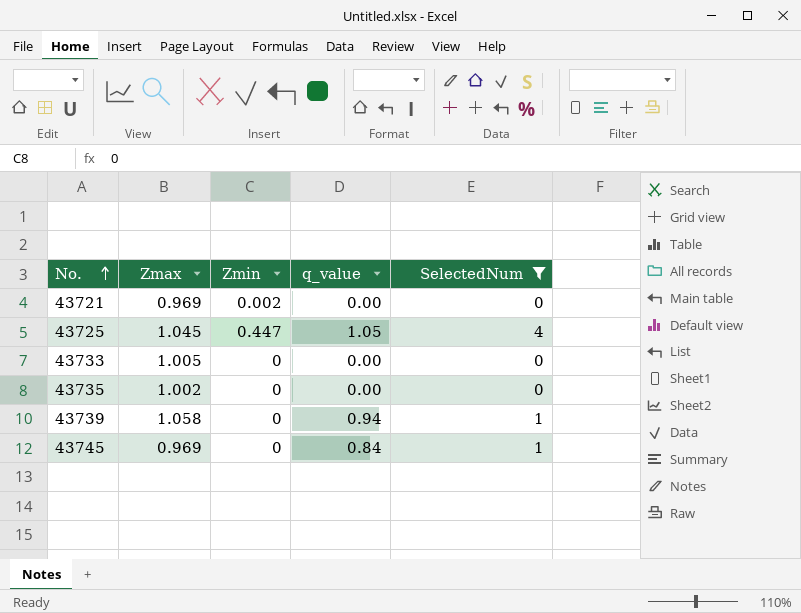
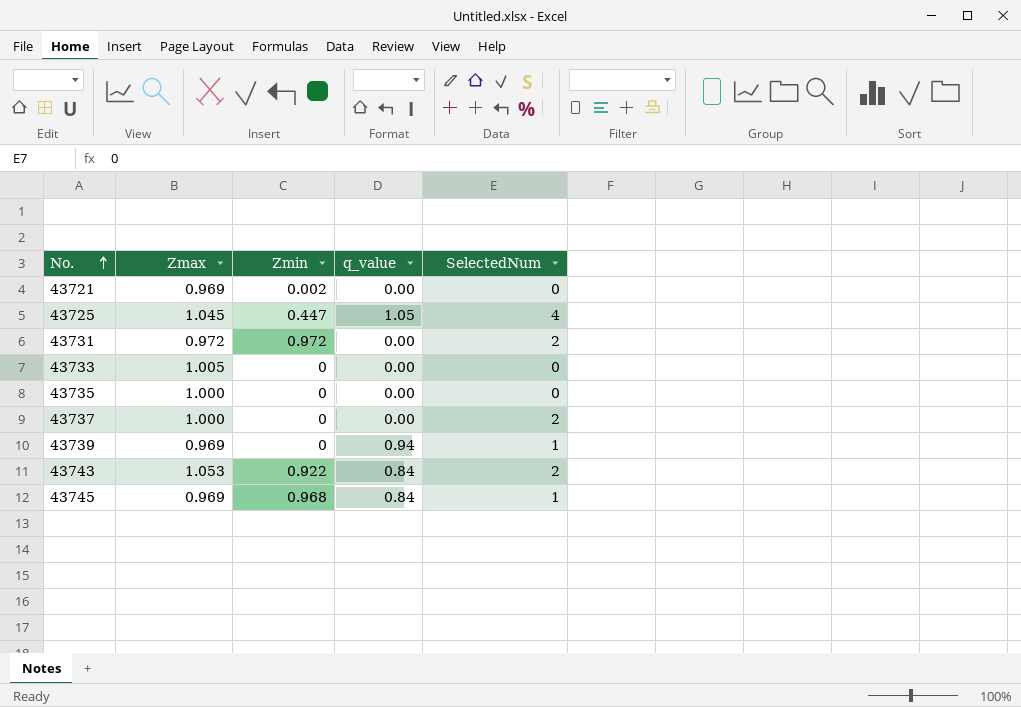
filter: SelectedNum != 2 -> none
43735 | Zmax: 1.002 -> 1.000
43739 | Zmax: 1.058 -> 0.969
43745 | Zmin: 0 -> 0.968

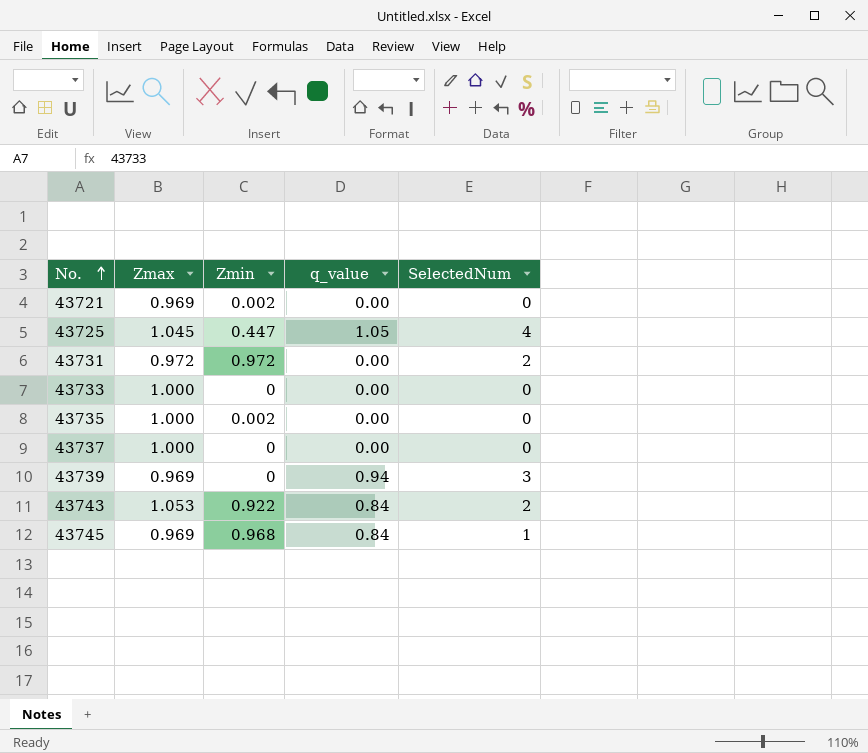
43733 | Zmax: 1.005 -> 1.000
43735 | Zmin: 0 -> 0.002
43737 | SelectedNum: 2 -> 0
43739 | SelectedNum: 1 -> 3

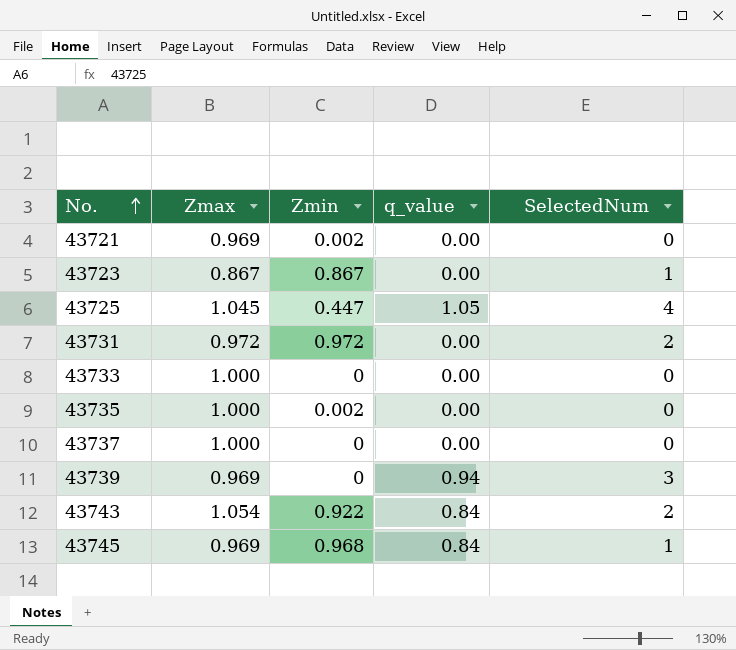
row 43723: none -> 0.867 | 0.867 | 0.00 | 1
43743 | Zmax: 1.053 -> 1.054

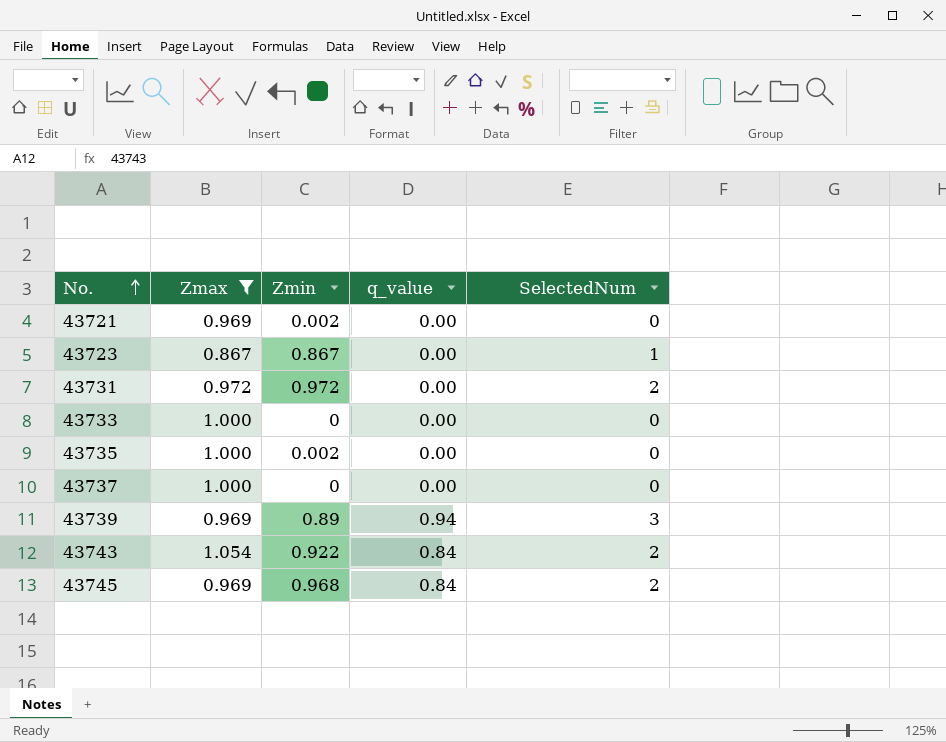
filter: none -> Zmax != 1.045
43739 | Zmin: 0 -> 0.89
43745 | SelectedNum: 1 -> 2

